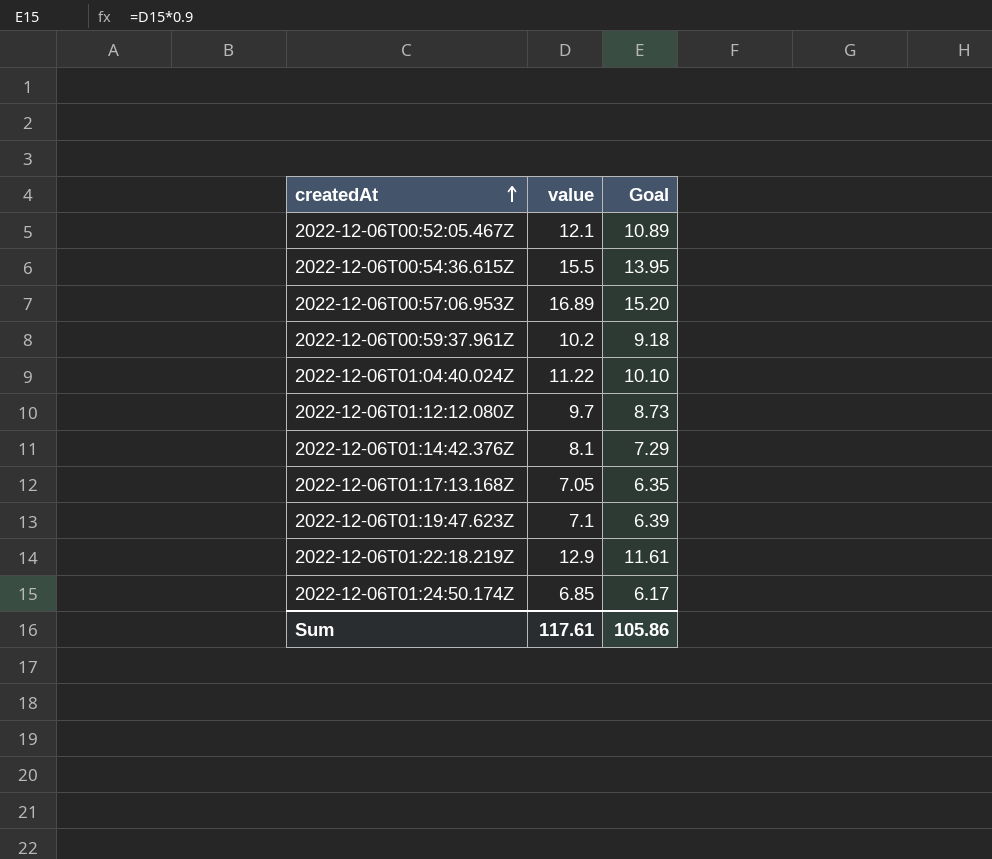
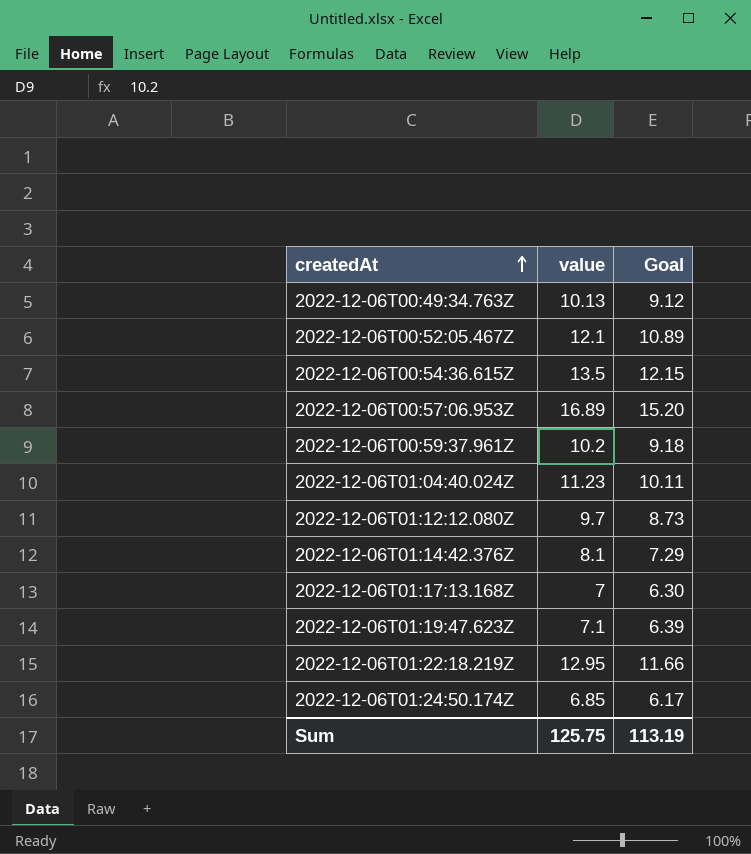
row 2022-12-06T00:49:34.763Z: none -> 10.13 | 9.12
2022-12-06T00:54:36.615Z | value: 15.5 -> 13.5
2022-12-06T00:54:36.615Z | Goal: 13.95 -> 12.15
2022-12-06T01:04:40.024Z | value: 11.22 -> 11.23
2022-12-06T01:04:40.024Z | Goal: 10.10 -> 10.11
2022-12-06T01:17:13.168Z | value: 7.05 -> 7
2022-12-06T01:17:13.168Z | Goal: 6.35 -> 6.30
2022-12-06T01:22:18.219Z | value: 12.9 -> 12.95
2022-12-06T01:22:18.219Z | Goal: 11.61 -> 11.66
Sum | value: 117.61 -> 125.75
Sum | Goal: 105.86 -> 113.19

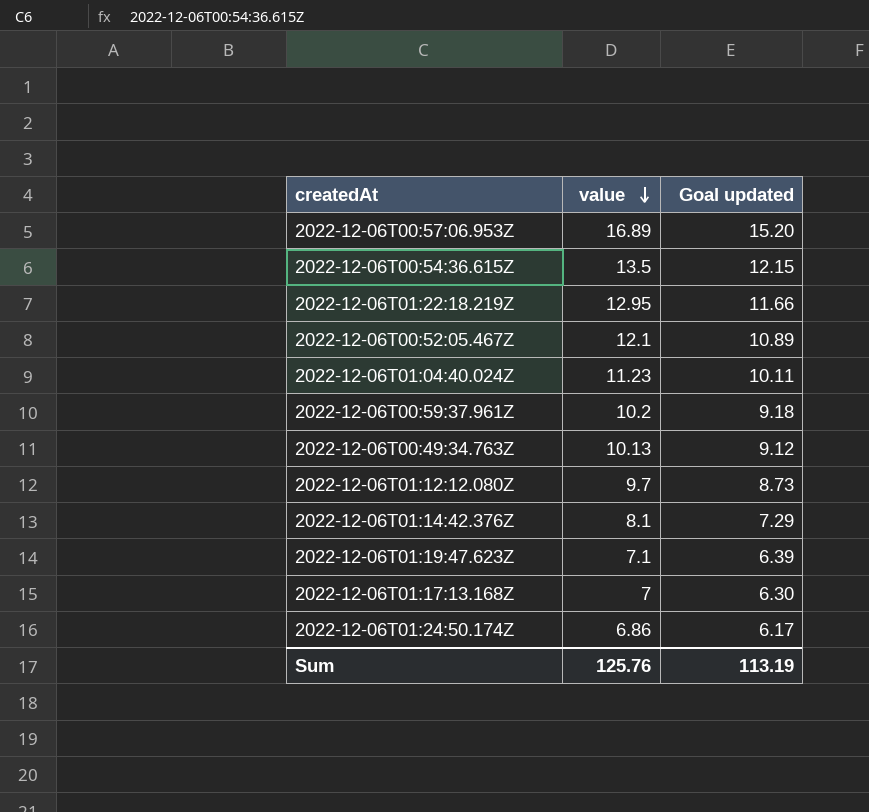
row order: createdAt ascending -> value descending
column name: Goal -> Goal updated
2022-12-06T01:24:50.174Z | value: 6.85 -> 6.86
Sum | value: 125.75 -> 125.76

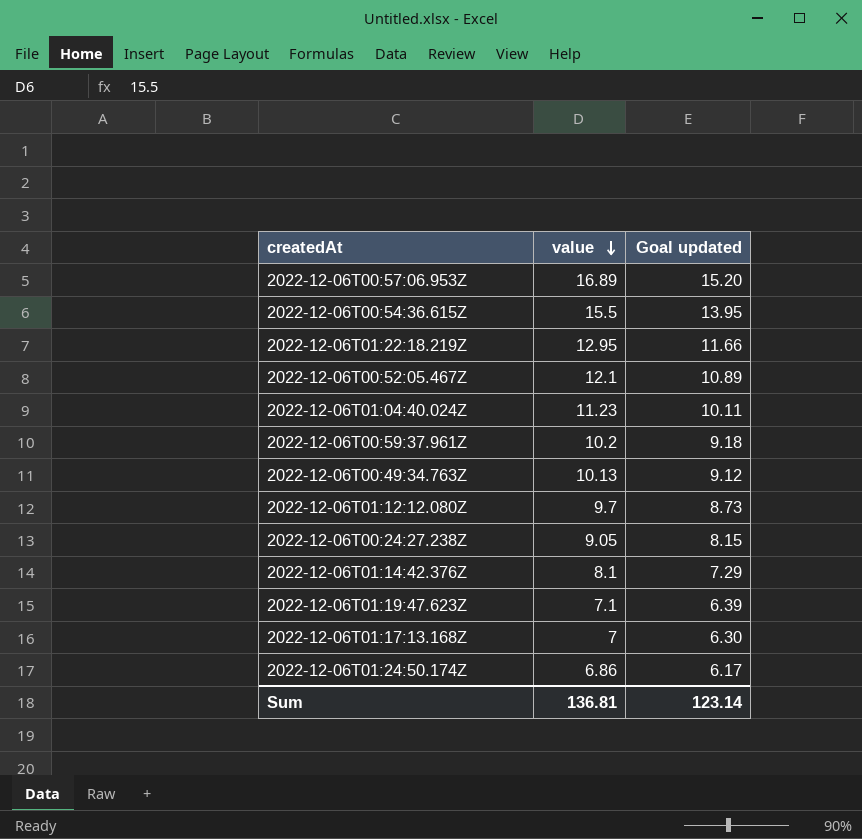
2022-12-06T00:54:36.615Z | value: 13.5 -> 15.5
2022-12-06T00:54:36.615Z | Goal updated: 12.15 -> 13.95
row 2022-12-06T00:24:27.238Z: none -> 9.05 | 8.15
Sum | value: 125.76 -> 136.81
Sum | Goal updated: 113.19 -> 123.14

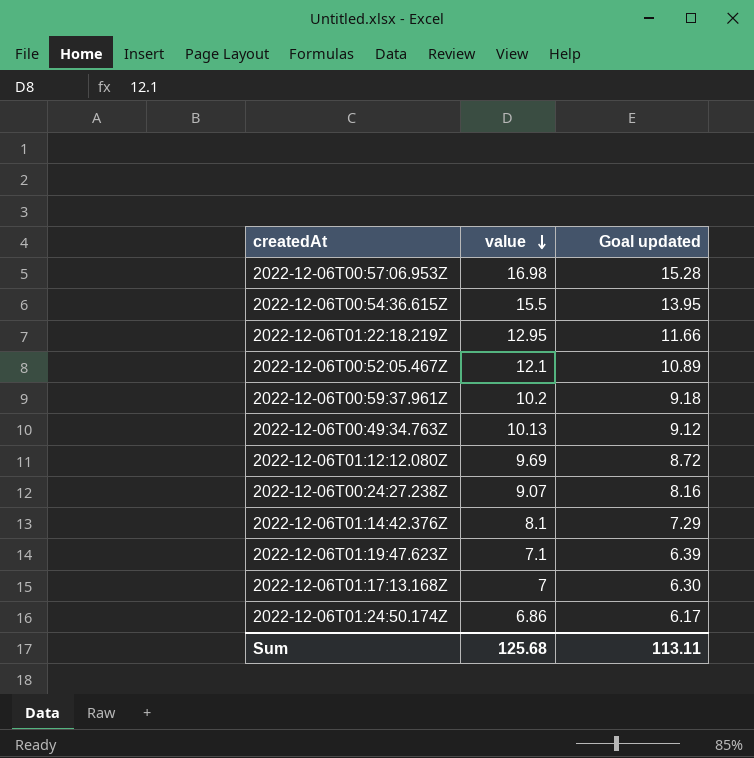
row 2022-12-06T01:04:40.024Z: 11.23 | 10.11 -> none
2022-12-06T00:57:06.953Z | value: 16.89 -> 16.98
2022-12-06T00:57:06.953Z | Goal updated: 15.20 -> 15.28
2022-12-06T01:12:12.080Z | value: 9.7 -> 9.69
2022-12-06T01:12:12.080Z | Goal updated: 8.73 -> 8.72
2022-12-06T00:24:27.238Z | value: 9.05 -> 9.07
2022-12-06T00:24:27.238Z | Goal updated: 8.15 -> 8.16
Sum | value: 136.81 -> 125.68
Sum | Goal updated: 123.14 -> 113.11

